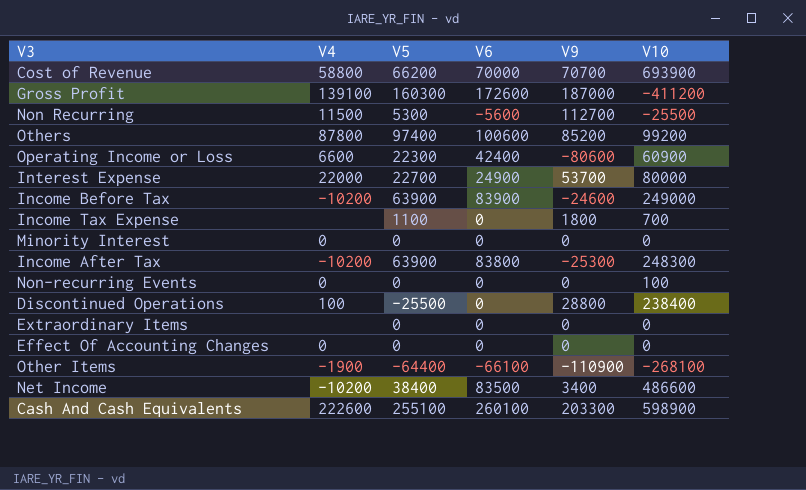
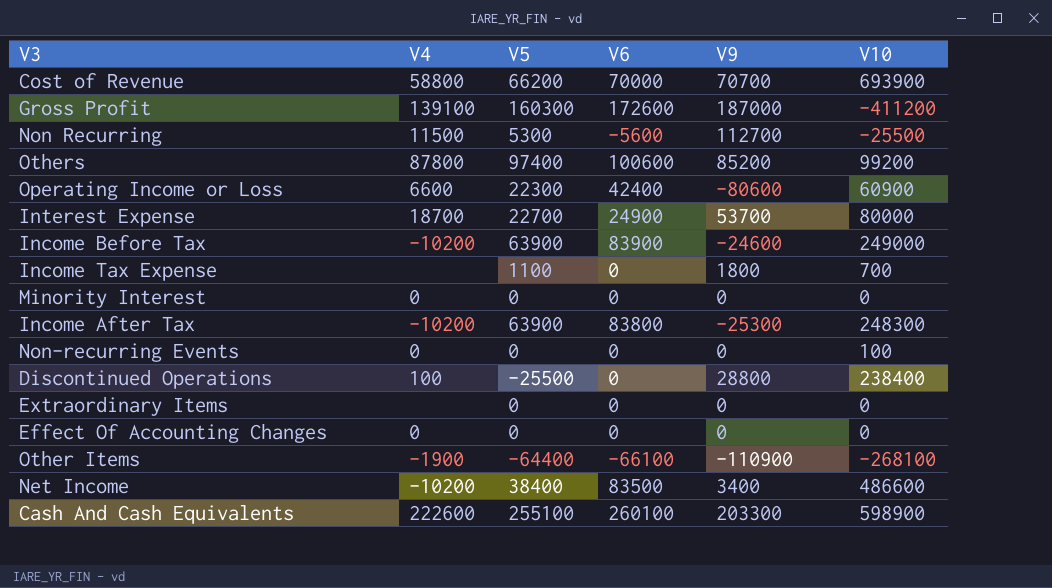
Interest Expense | V4: 22000 -> 18700

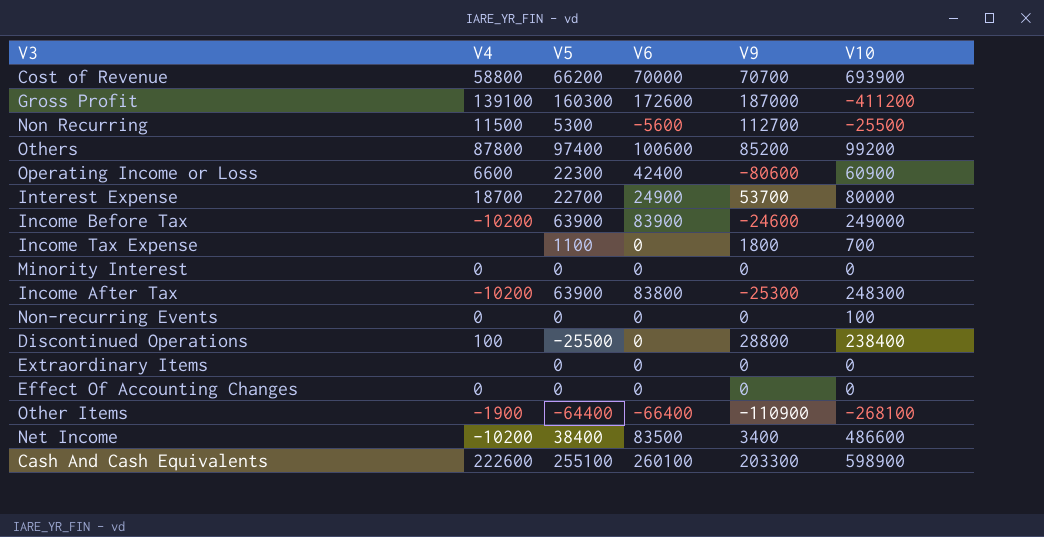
Other Items | V6: -66100 -> -66400

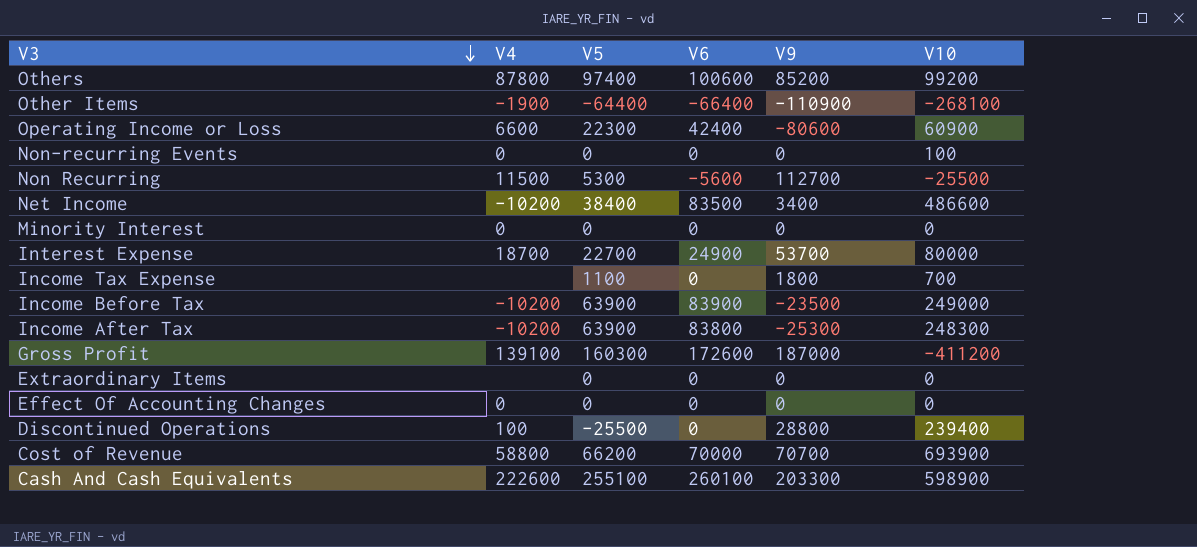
row order: none -> V3 descending
Income Before Tax | V9: -24600 -> -23500
Discontinued Operations | V10: 238400 -> 239400

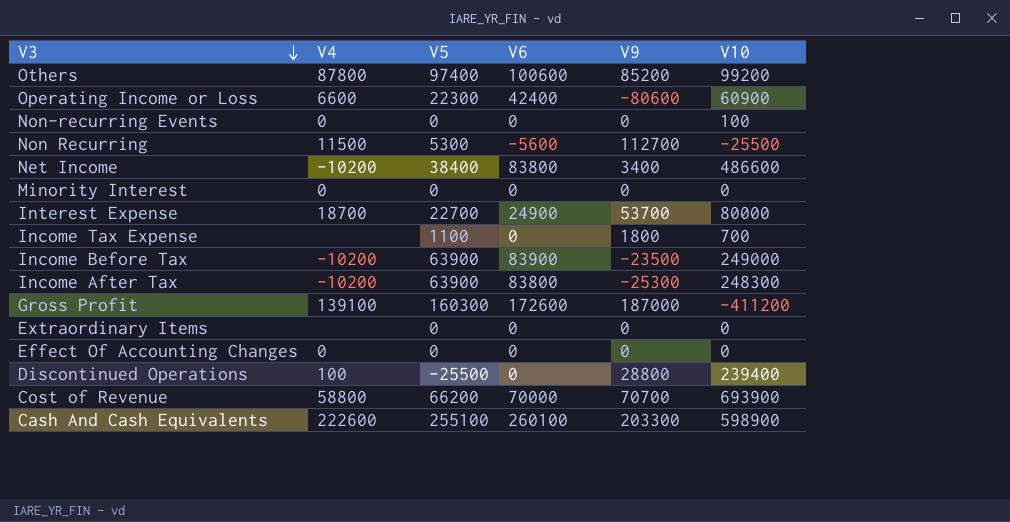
row Other Items: -1900 | -64400 | -66400 | -110900 | -268100 -> none
Net Income | V6: 83500 -> 83800

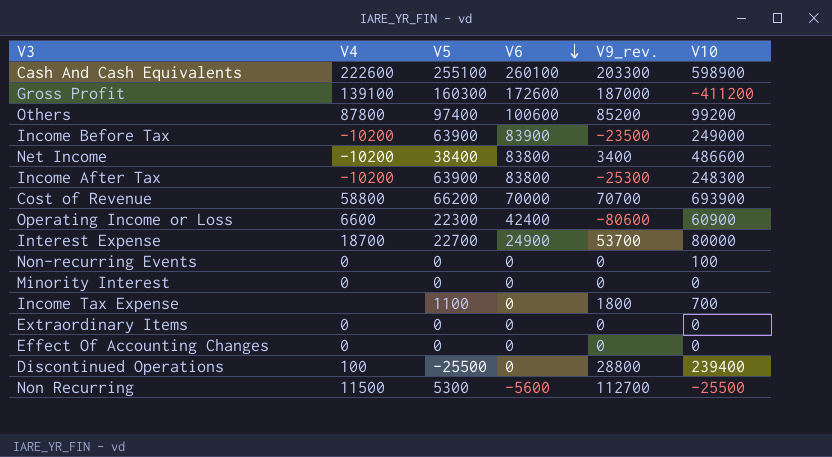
row order: V3 descending -> V6 descending
column name: V9 -> V9_rev.
Extraordinary Items | V4: none -> 0

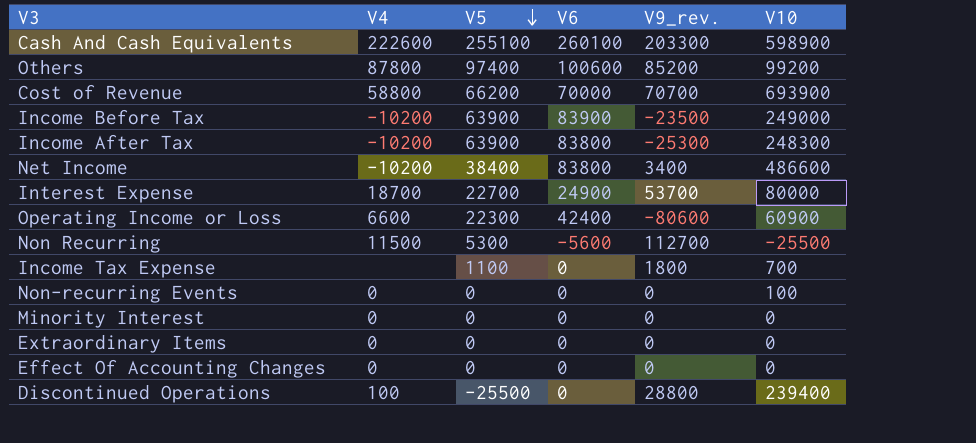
row order: V6 descending -> V5 descending
row Gross Profit: 139100 | 160300 | 172600 | 187000 | -411200 -> none

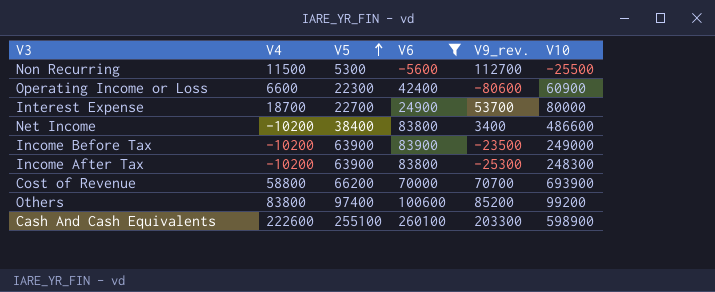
filter: none -> V6 != 0
row order: V5 descending -> V5 ascending
Others | V4: 87800 -> 83800

